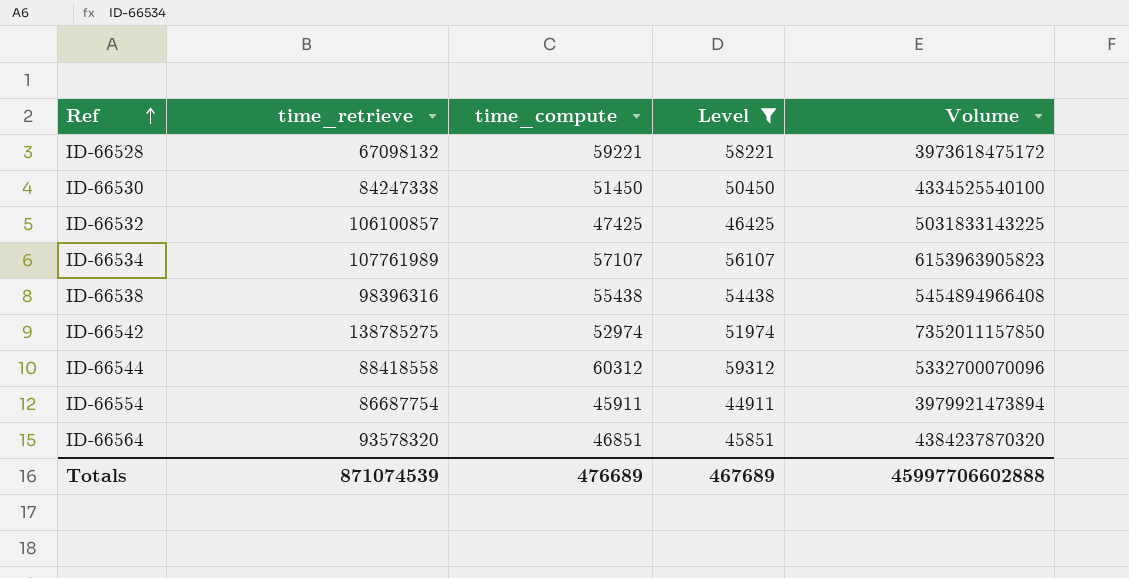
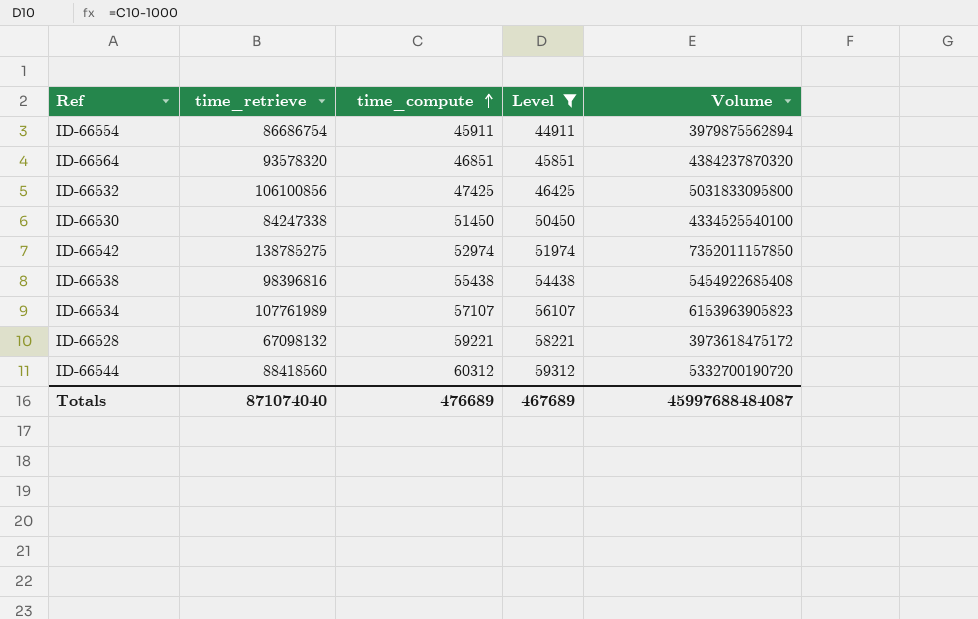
row order: Ref ascending -> time_compute ascending
ID-66554 | time_retrieve: 86687754 -> 86686754
ID-66554 | Volume: 3979921473894 -> 3979875562894
ID-66532 | time_retrieve: 106100857 -> 106100856
ID-66532 | Volume: 5031833143225 -> 5031833095800
ID-66538 | time_retrieve: 98396316 -> 98396816
ID-66538 | Volume: 5454894966408 -> 5454922685408
ID-66544 | time_retrieve: 88418558 -> 88418560
ID-66544 | Volume: 5332700070096 -> 5332700190720
Totals | time_retrieve: 871074539 -> 871074040
Totals | Volume: 45997706602888 -> 45997688484087

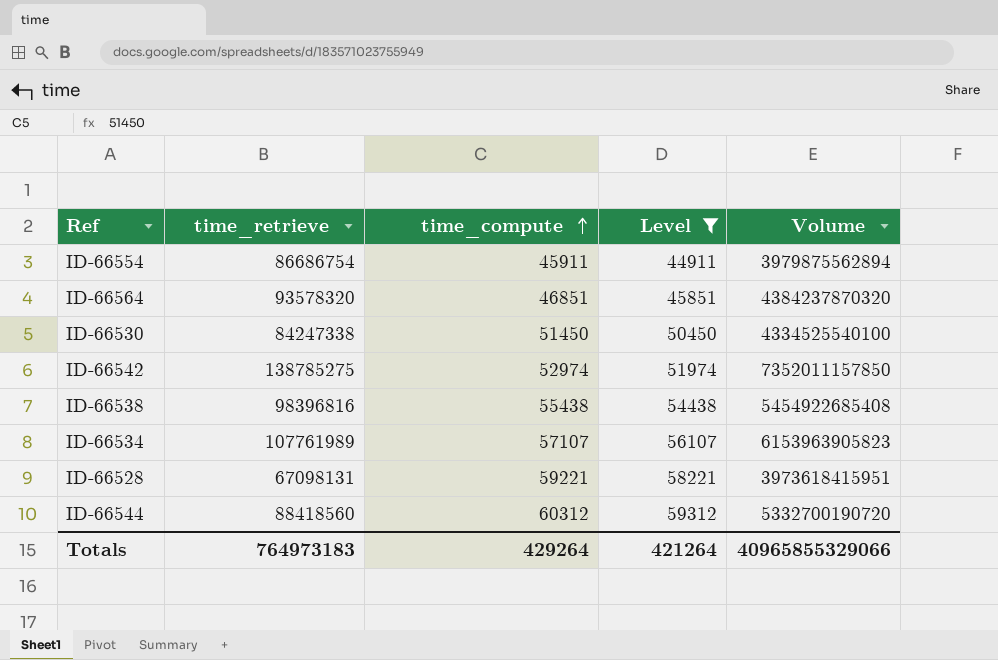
row ID-66532: 106100856 | 47425 | 46425 | 5031833095800 -> none
ID-66528 | time_retrieve: 67098132 -> 67098131
ID-66528 | Volume: 3973618475172 -> 3973618415951
Totals | time_retrieve: 871074040 -> 764973183
Totals | time_compute: 476689 -> 429264
Totals | Level: 467689 -> 421264
Totals | Volume: 45997688484087 -> 40965855329066

